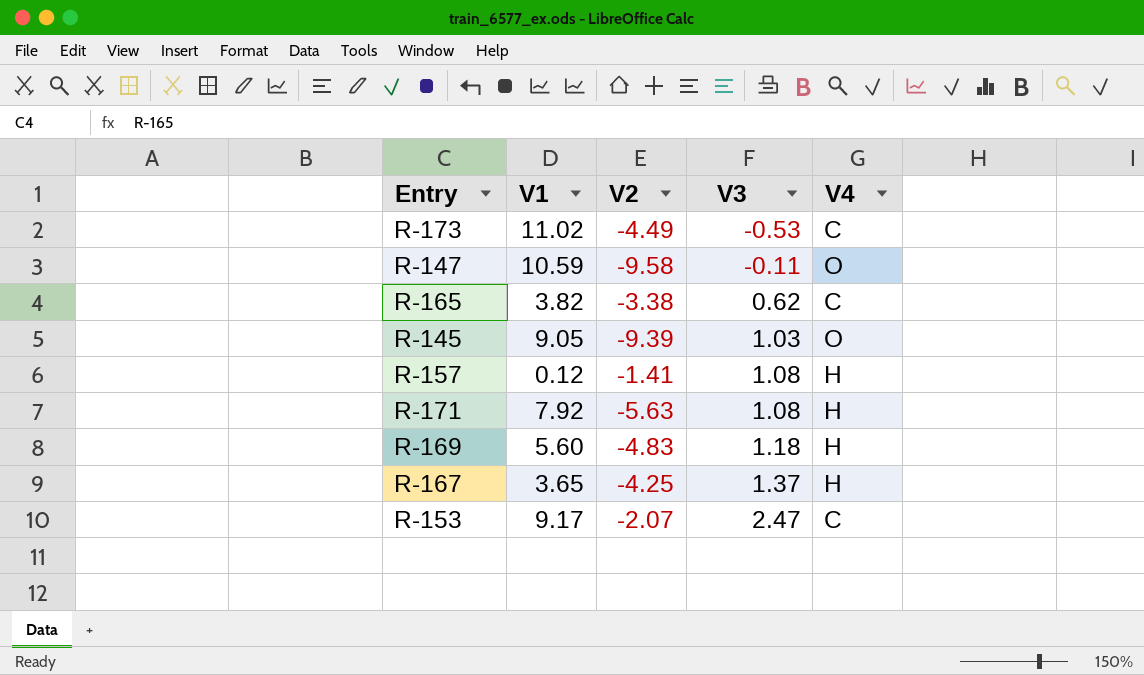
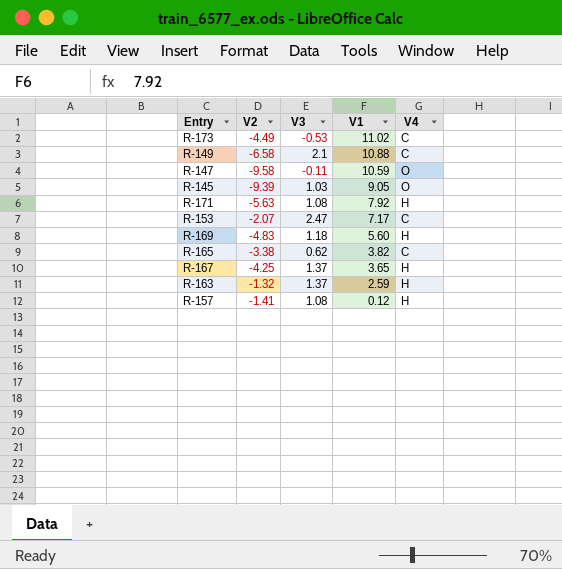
row order: V3 ascending -> V1 descending
column V1 | position: 2 -> 4
row R-149: none -> -6.58 | 2.1 | 10.88 | C
R-153 | V1: 9.17 -> 7.17
row R-163: none -> -1.32 | 1.37 | 2.59 | H

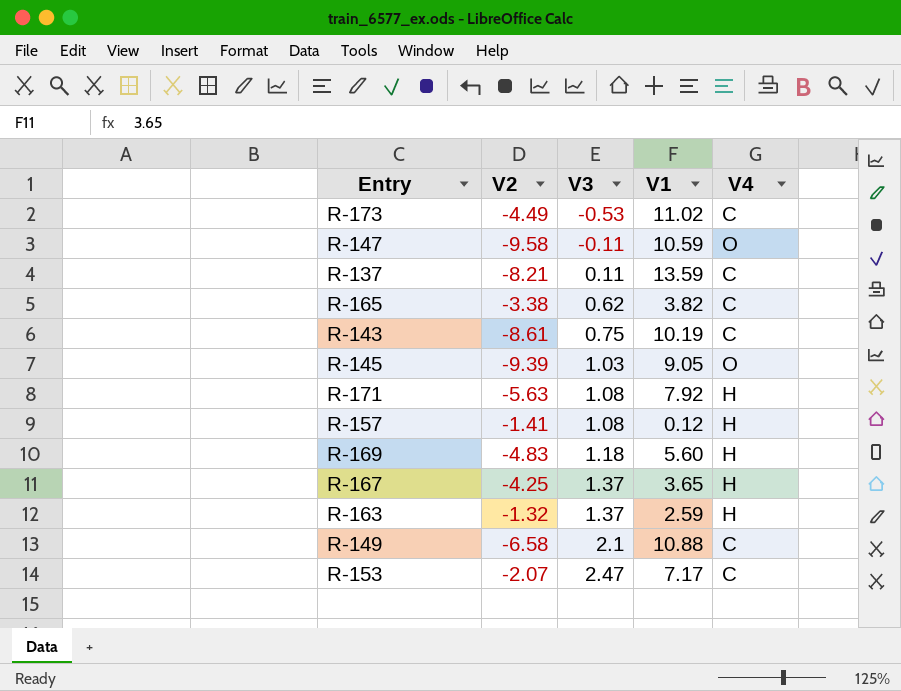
row order: V1 descending -> V3 ascending
row R-137: none -> -8.21 | 0.11 | 13.59 | C
row R-143: none -> -8.61 | 0.75 | 10.19 | C

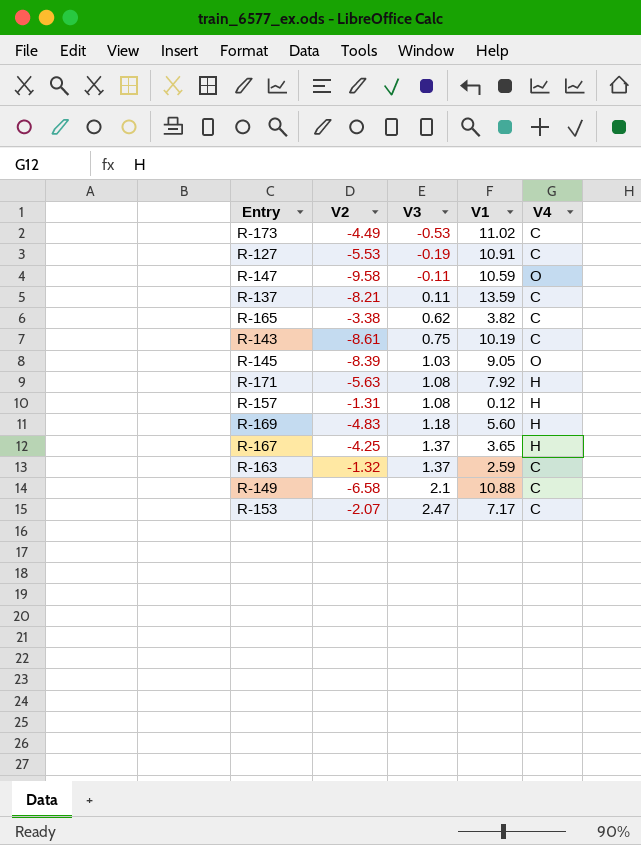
row R-127: none -> -5.53 | -0.19 | 10.91 | C
R-145 | V2: -9.39 -> -8.39
R-157 | V2: -1.41 -> -1.31
R-163 | V4: H -> C

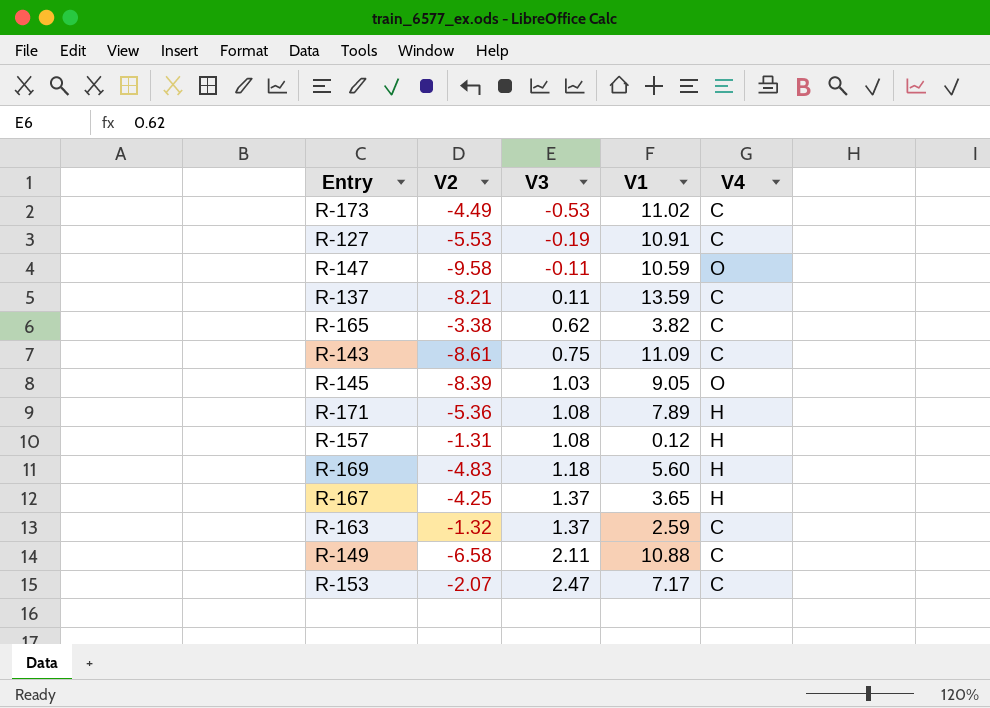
R-143 | V1: 10.19 -> 11.09
R-171 | V2: -5.63 -> -5.36
R-171 | V1: 7.92 -> 7.89
R-149 | V3: 2.1 -> 2.11

